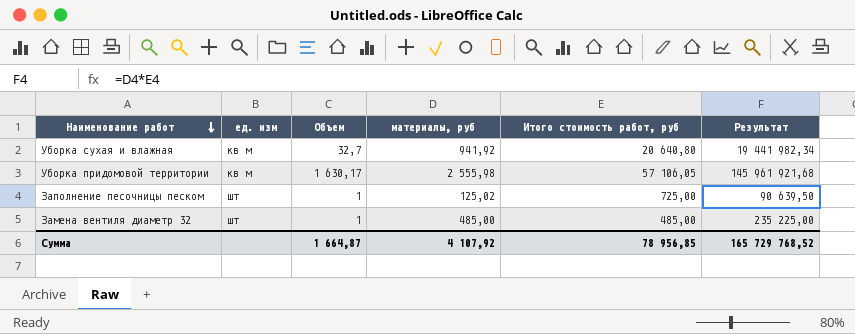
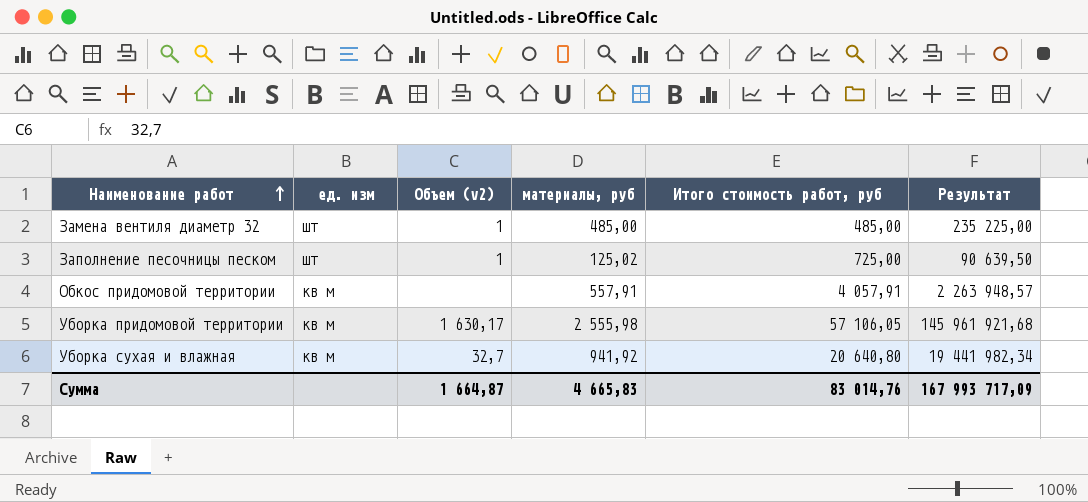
row order: Наименование работ descending -> Наименование работ ascending
column name: Объем -> Объем (v2)
row Обкос придомовой территории: none -> кв м | none | 557,91 | 4 057,91 | 2 263 948,57
Сумма | материалы, руб: 4 107,92 -> 4 665,83
Сумма | Итого стоимость работ, руб: 78 956,85 -> 83 014,76
Сумма | Результат: 165 729 768,52 -> 167 993 717,09

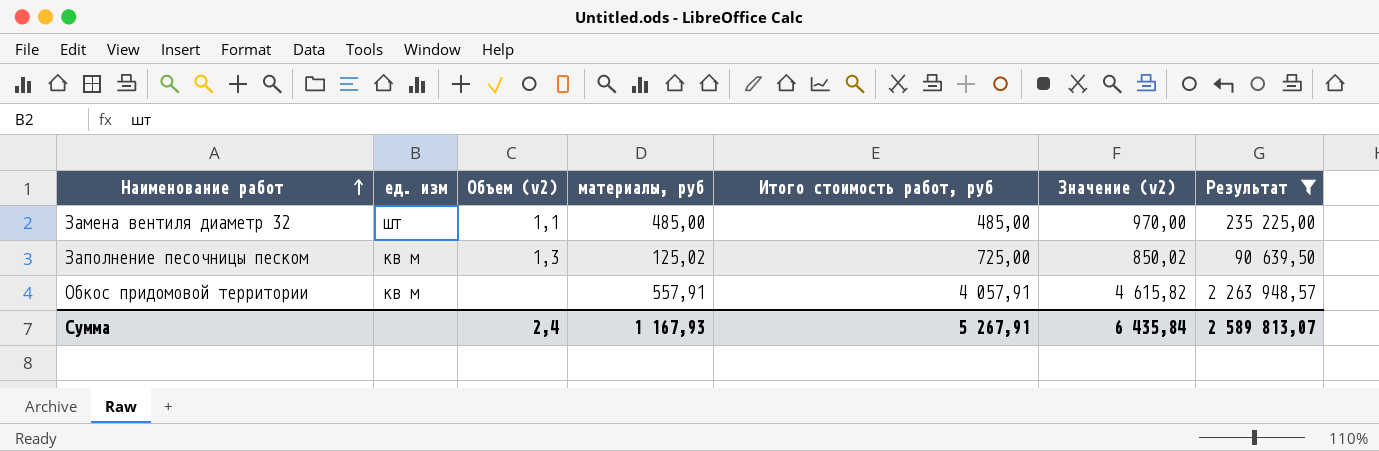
filter: none -> Результат <= 2 263 948,57
column Значение (v2) | formula: none -> [материалы, руб] + [Итого стоимость работ, руб]
Замена вентиля диаметр 32 | Объем (v2): 1 -> 1,1
Заполнение песочницы песком | ед. изм: шт -> кв м
Заполнение песочницы песком | Объем (v2): 1 -> 1,3
Сумма | Объем (v2): 1 664,87 -> 2,4
Сумма | материалы, руб: 4 665,83 -> 1 167,93
Сумма | Итого стоимость работ, руб: 83 014,76 -> 5 267,91
Сумма | Результат: 167 993 717,09 -> 2 589 813,07

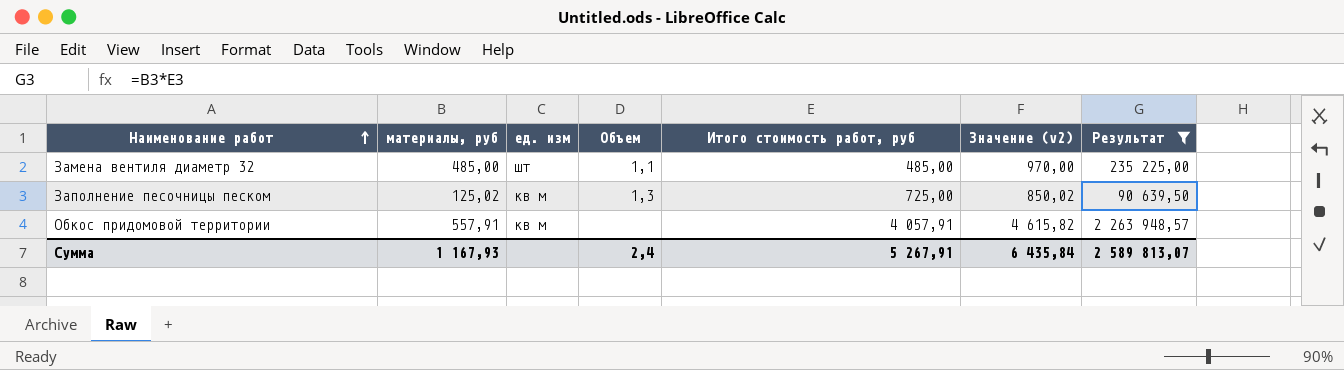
column материалы, руб | position: 4 -> 2
column name: Объем (v2) -> Объем

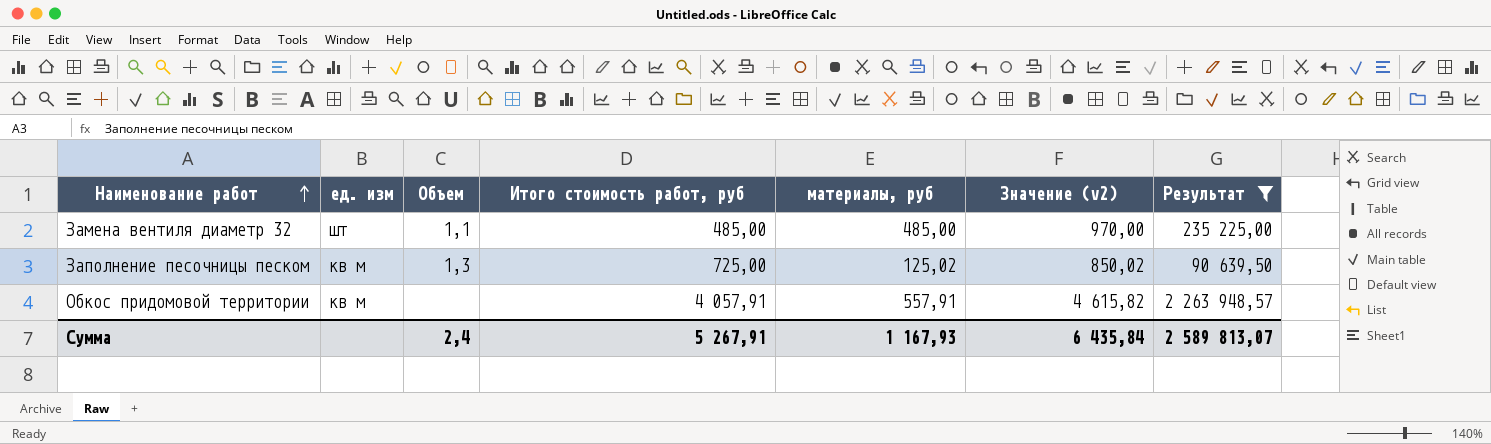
column материалы, руб | position: 2 -> 5

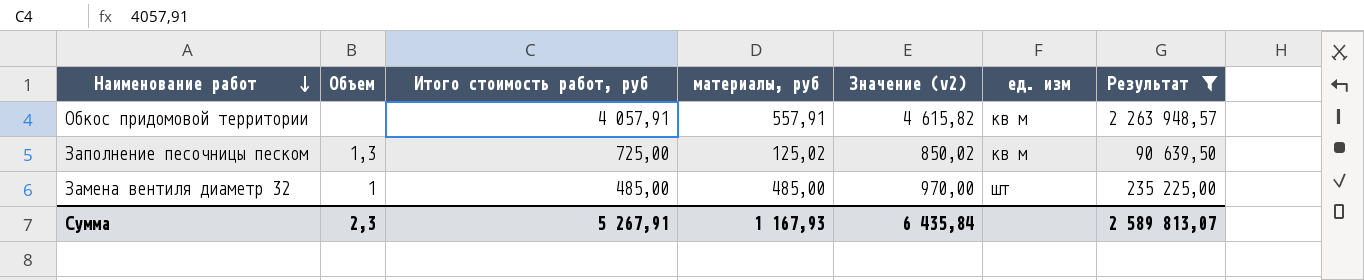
row order: Наименование работ ascending -> Наименование работ descending
column ед. изм | position: 2 -> 6
Замена вентиля диаметр 32 | Объем: 1,1 -> 1
Сумма | Объем: 2,4 -> 2,3

